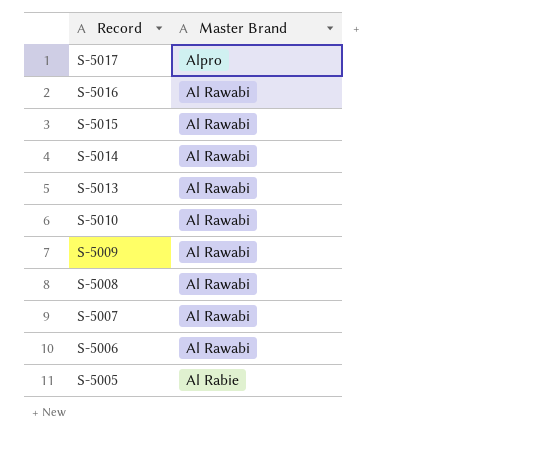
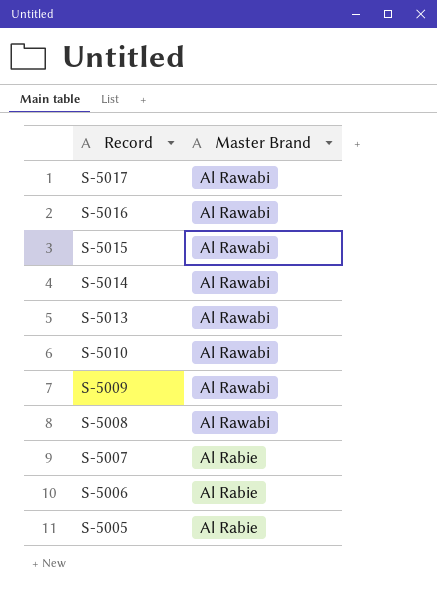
S-5017 | Master Brand: Alpro -> Al Rawabi
S-5007 | Master Brand: Al Rawabi -> Al Rabie
S-5006 | Master Brand: Al Rawabi -> Al Rabie

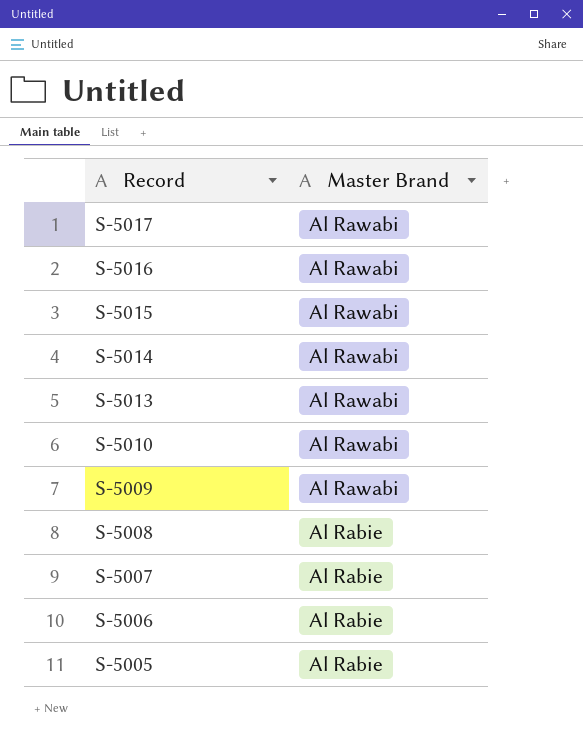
S-5008 | Master Brand: Al Rawabi -> Al Rabie

